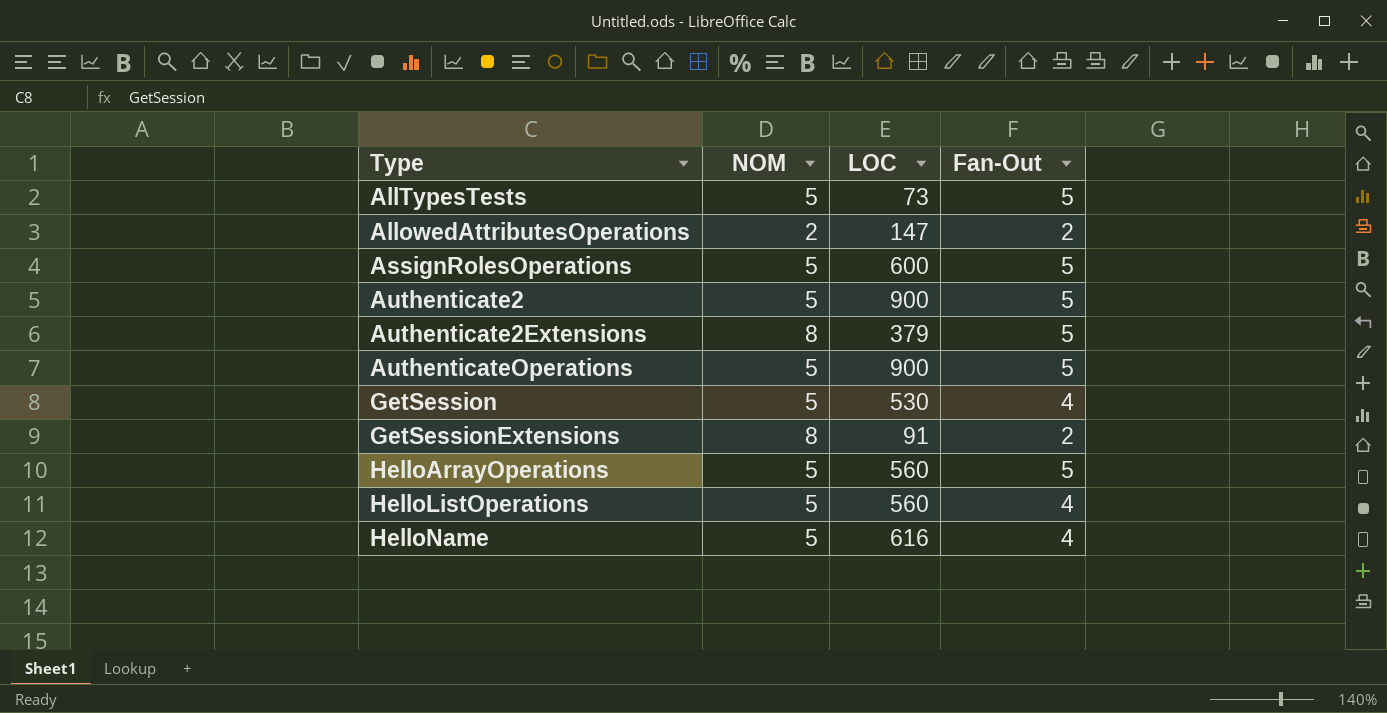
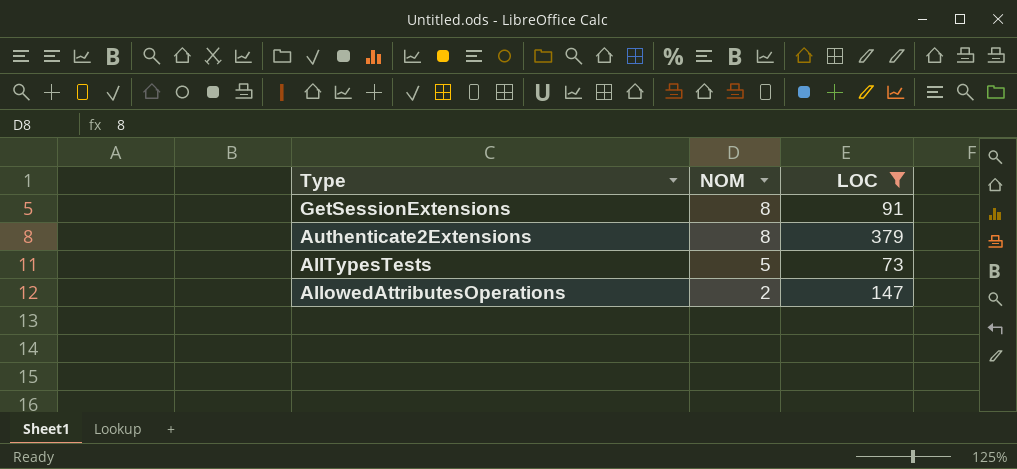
filter: none -> LOC <= 379
row order: none -> Type descending
column Fan-Out | position: 4 -> none

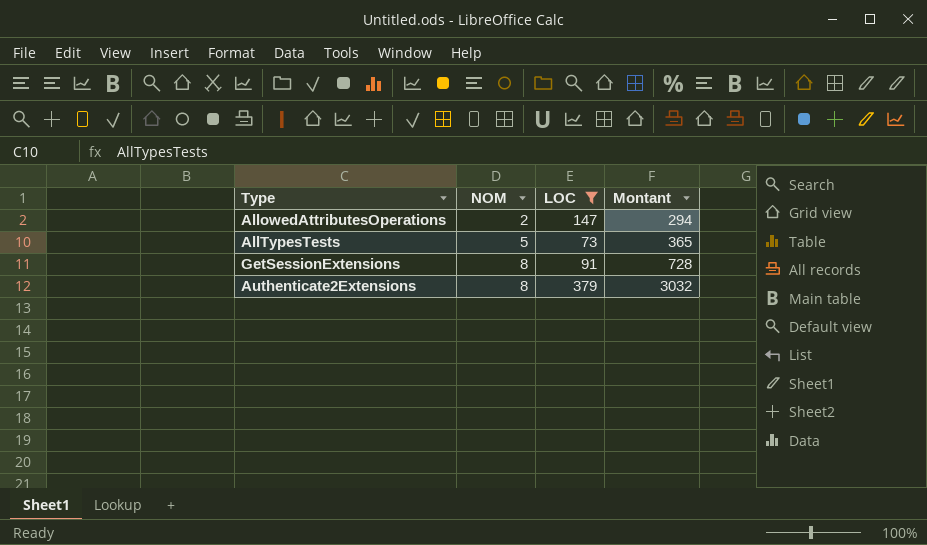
row order: Type descending -> NOM ascending
column Montant | formula: none -> [NOM] * [LOC]

